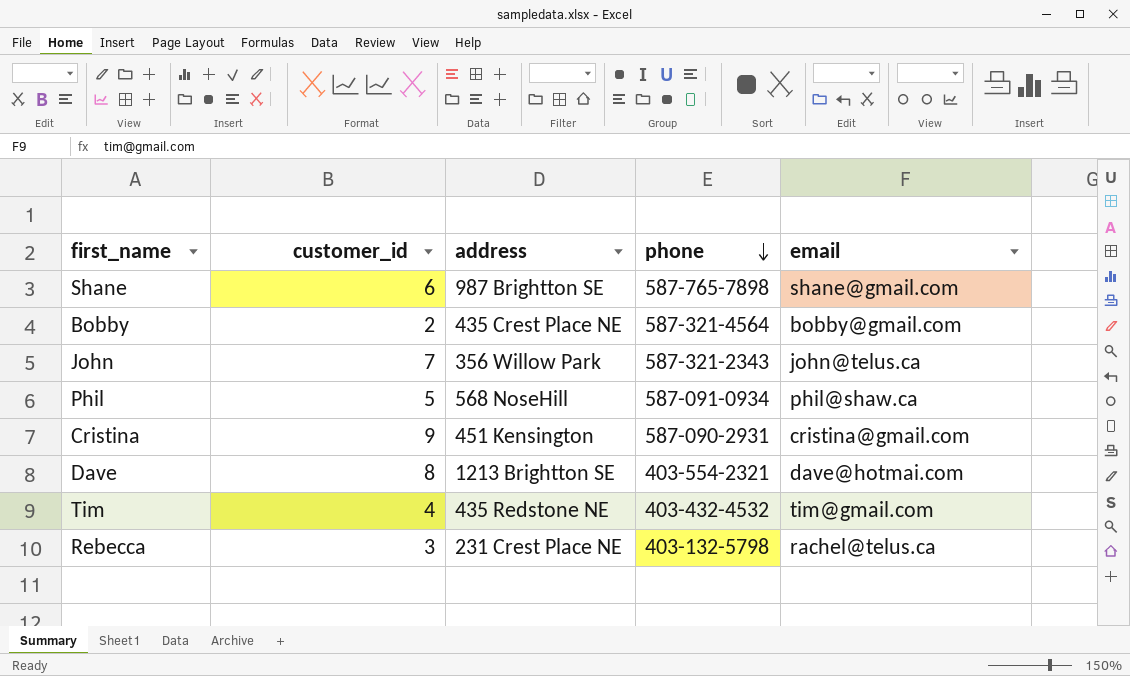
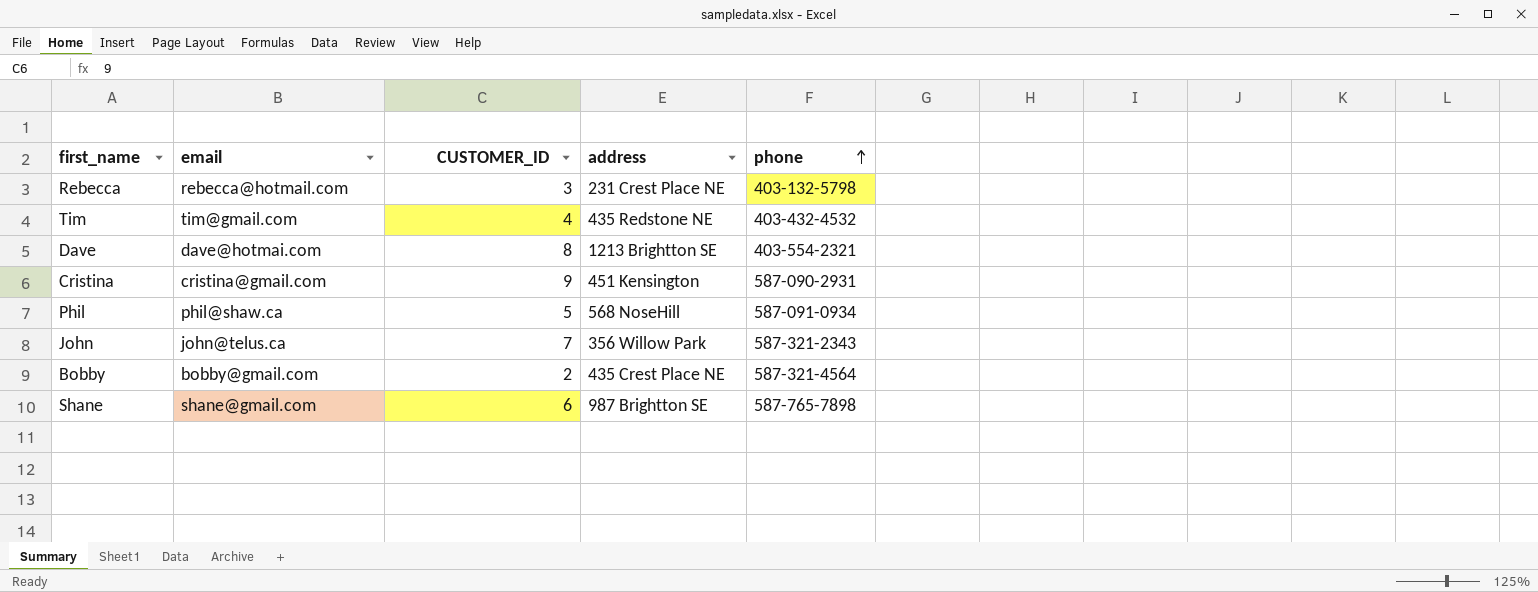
row order: phone descending -> phone ascending
column email | position: 5 -> 2
column name: customer_id -> CUSTOMER_ID
Rebecca | email: rachel@telus.ca -> rebecca@hotmail.com

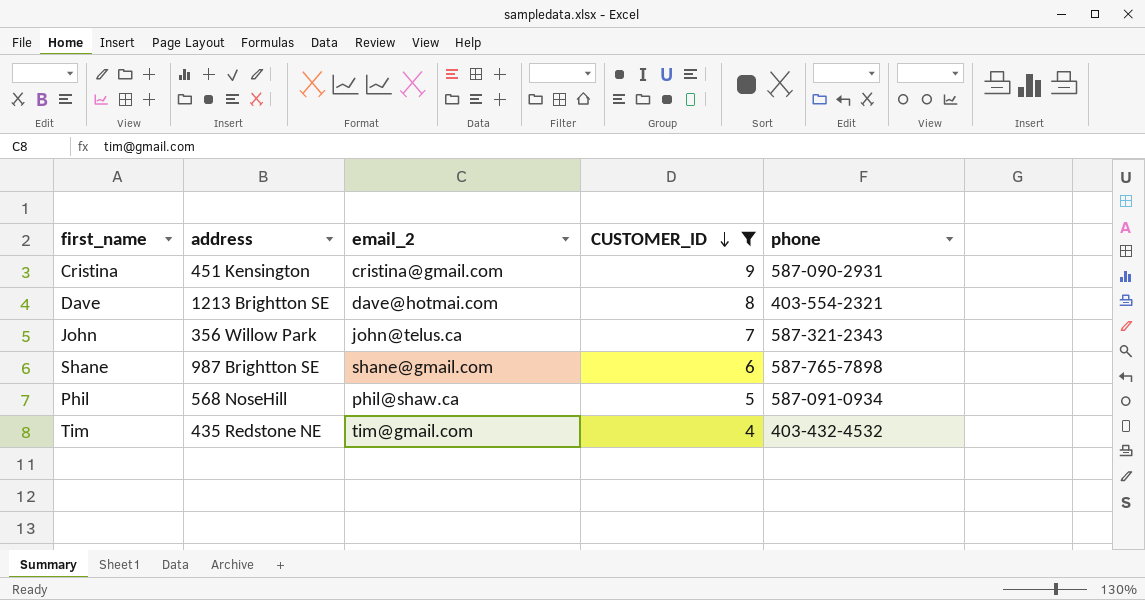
filter: none -> CUSTOMER_ID >= 4
row order: phone ascending -> CUSTOMER_ID descending
column address | position: 4 -> 2
column name: email -> email_2

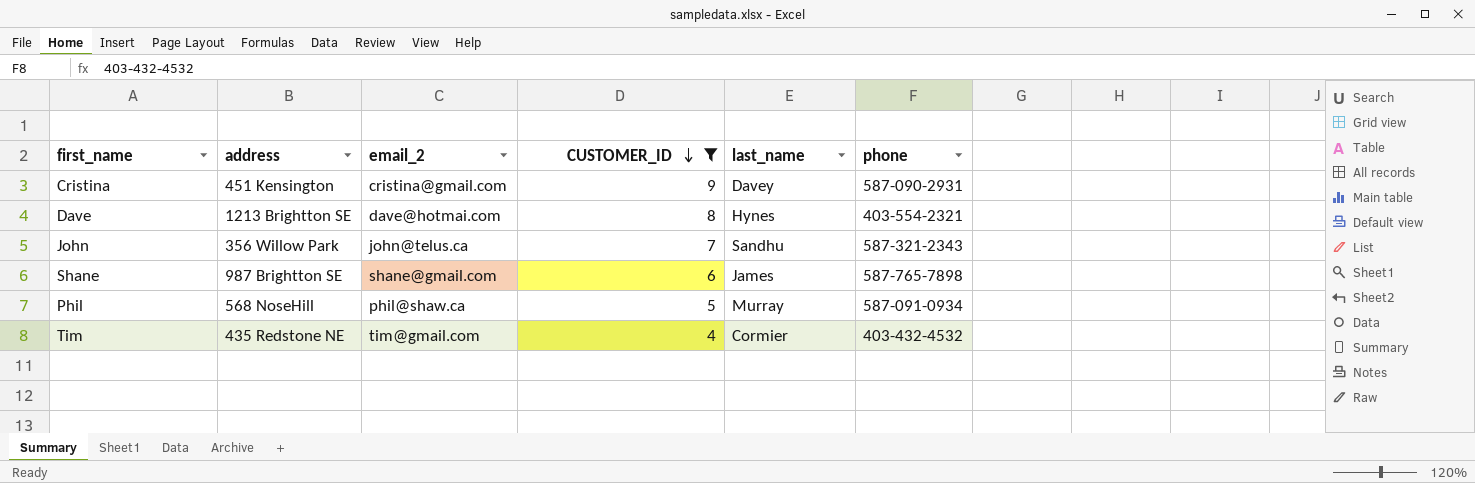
column last_name | position: none -> 5

